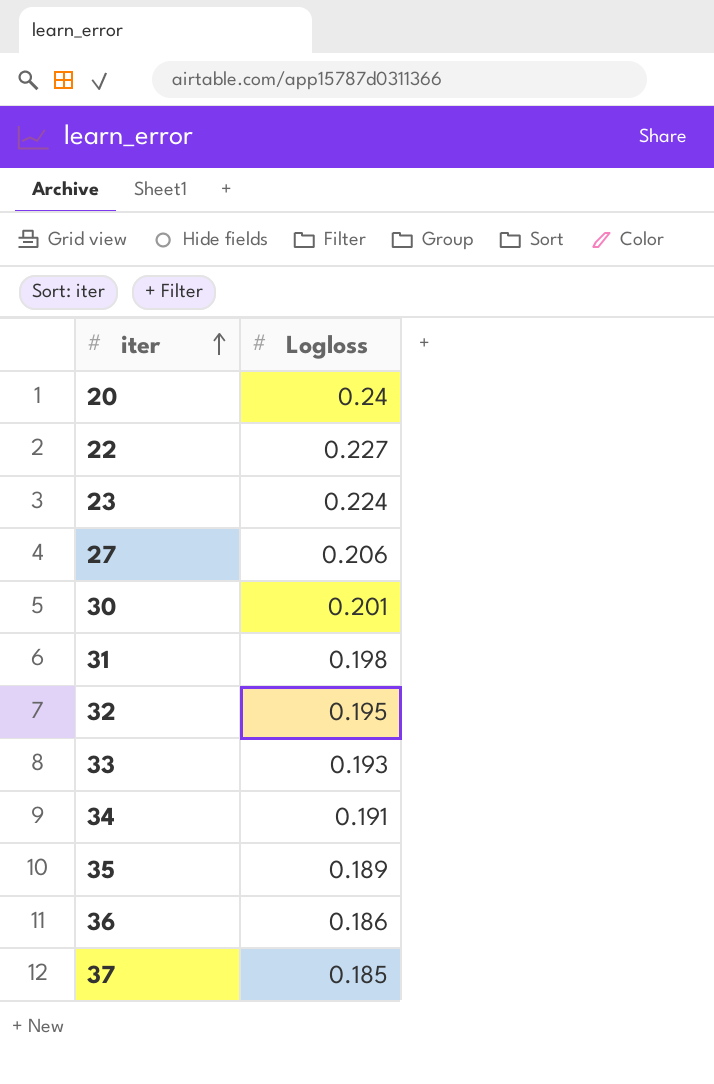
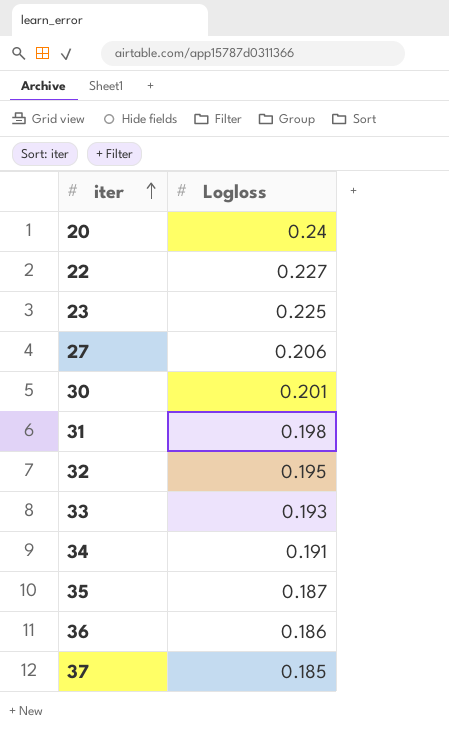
23 | Logloss: 0.224 -> 0.225
35 | Logloss: 0.189 -> 0.187

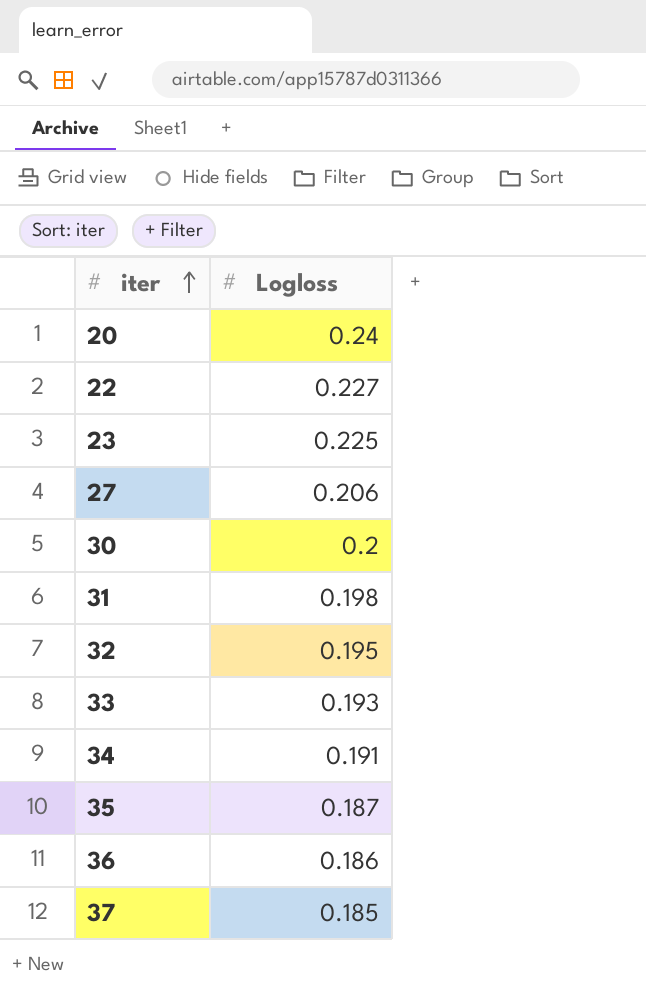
30 | Logloss: 0.201 -> 0.2

